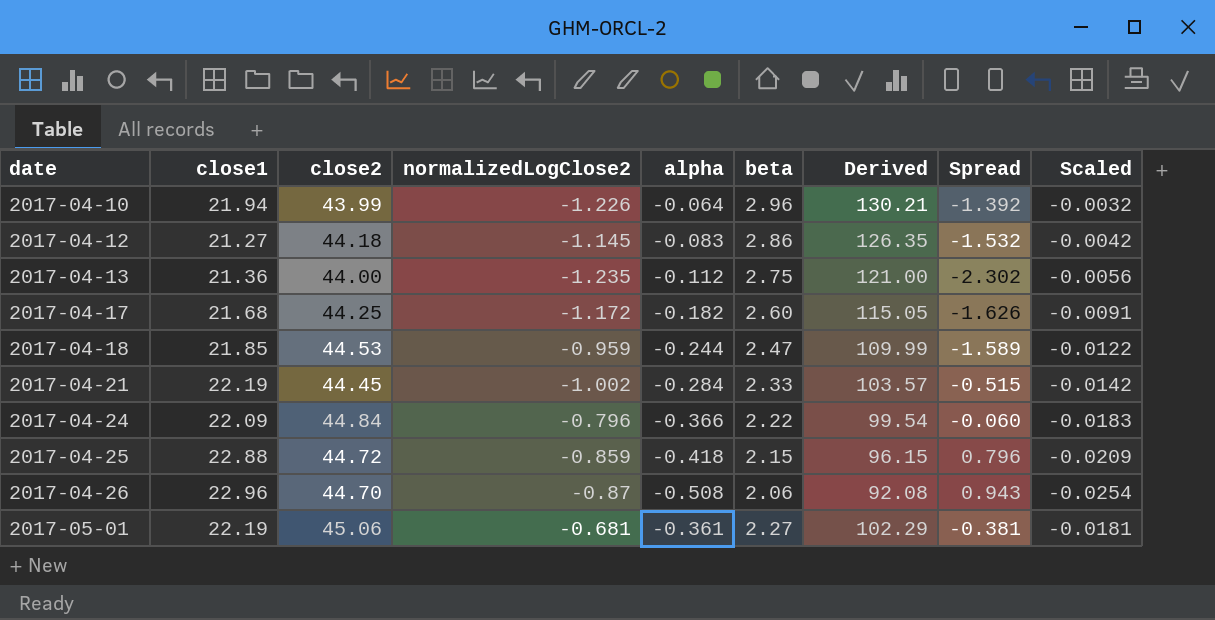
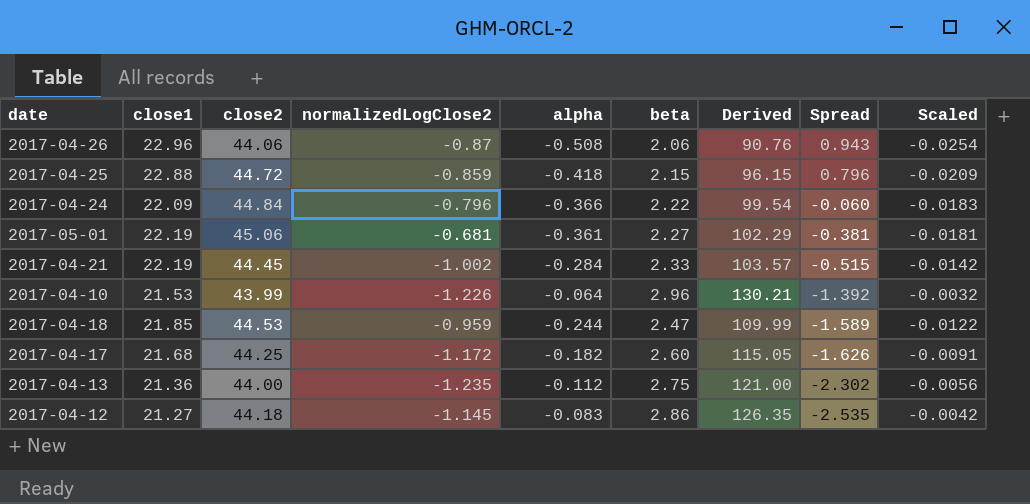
row order: date ascending -> Spread descending
2017-04-26 | close2: 44.70 -> 44.06
2017-04-26 | Derived: 92.08 -> 90.76
2017-04-10 | close1: 21.94 -> 21.53
2017-04-12 | Spread: -1.532 -> -2.535

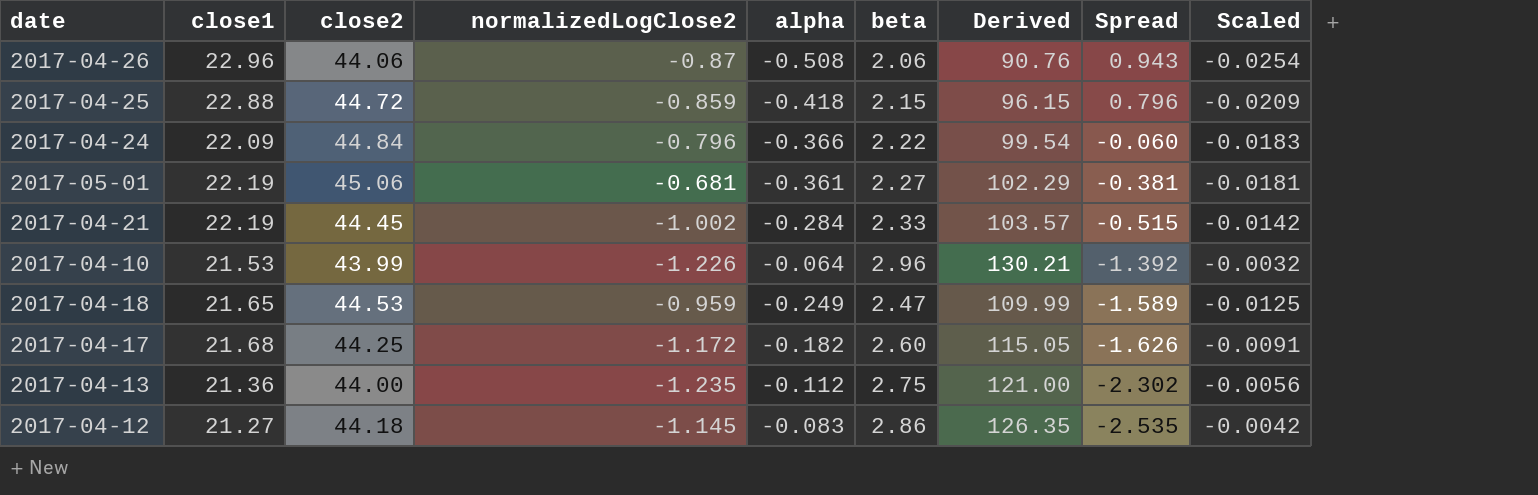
2017-04-18 | close1: 21.85 -> 21.65
2017-04-18 | alpha: -0.244 -> -0.249
2017-04-18 | Scaled: -0.0122 -> -0.0125

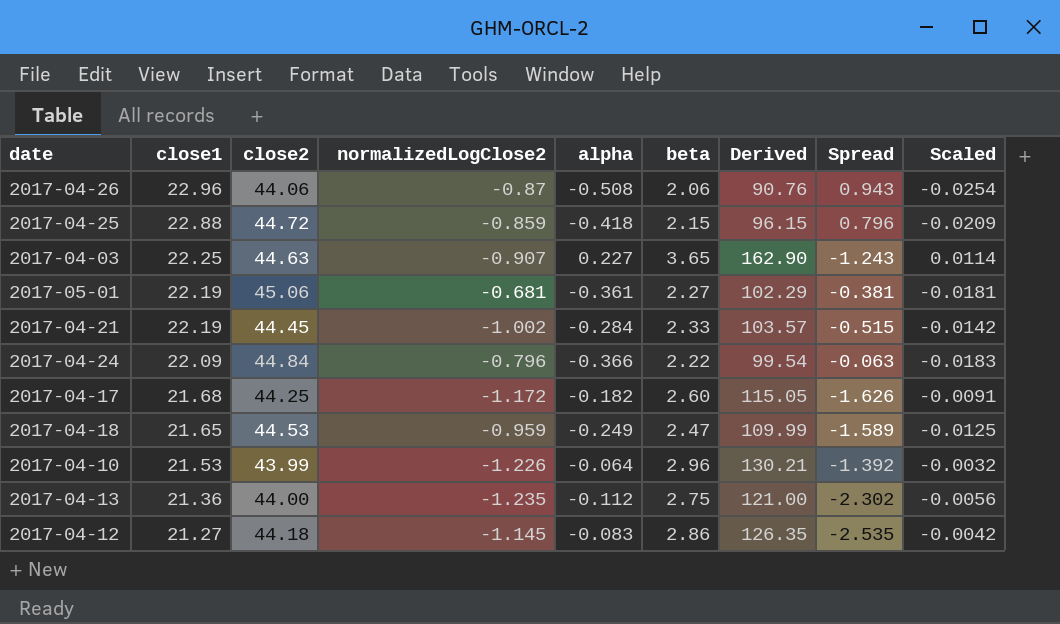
row order: Spread descending -> close1 descending
row 2017-04-03: none -> 22.25 | 44.63 | -0.907 | 0.227 | 3.65 | 162.90 | -1.243 | 0.0114
2017-04-24 | Spread: -0.060 -> -0.063

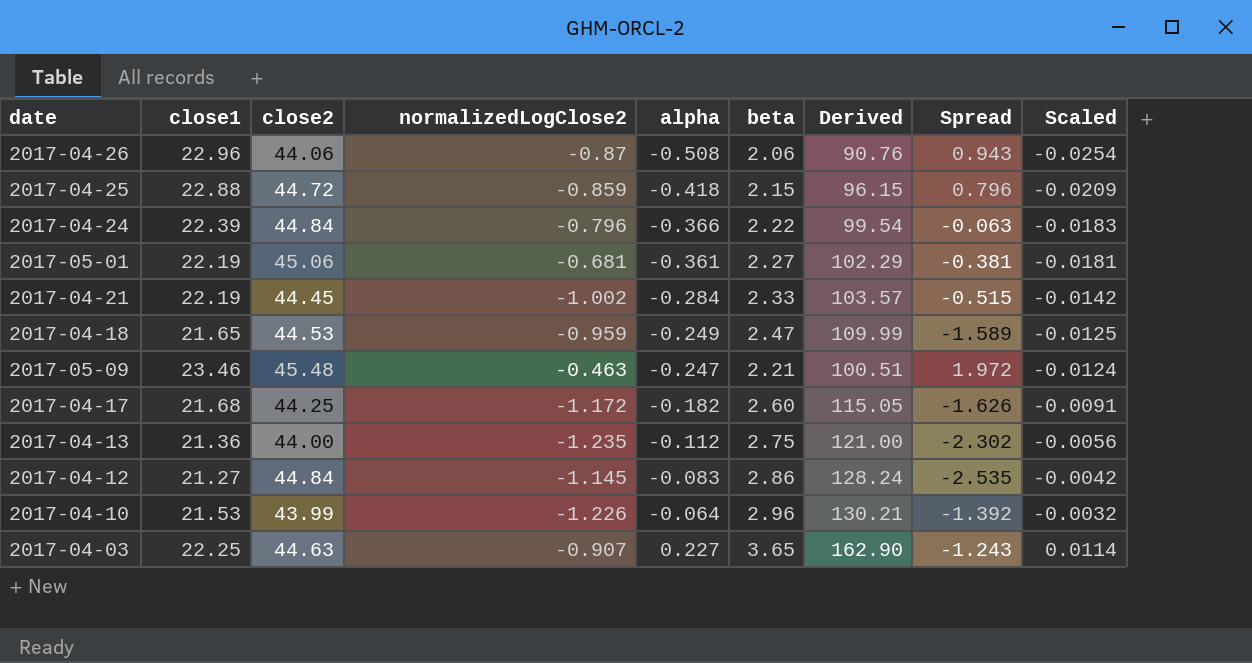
row order: close1 descending -> alpha ascending
2017-04-24 | close1: 22.09 -> 22.39
row 2017-05-09: none -> 23.46 | 45.48 | -0.463 | -0.247 | 2.21 | 100.51 | 1.972 | -0.0124
2017-04-12 | close2: 44.18 -> 44.84
2017-04-12 | Derived: 126.35 -> 128.24

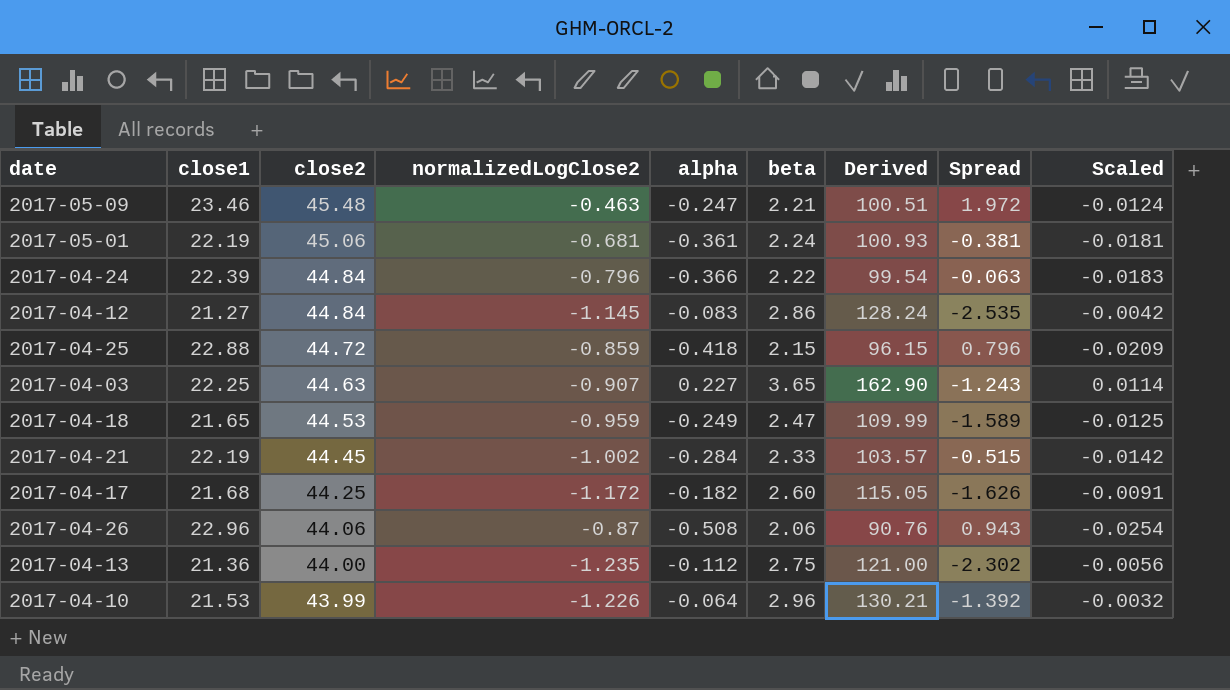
row order: alpha ascending -> close2 descending
2017-05-01 | beta: 2.27 -> 2.24
2017-05-01 | Derived: 102.29 -> 100.93

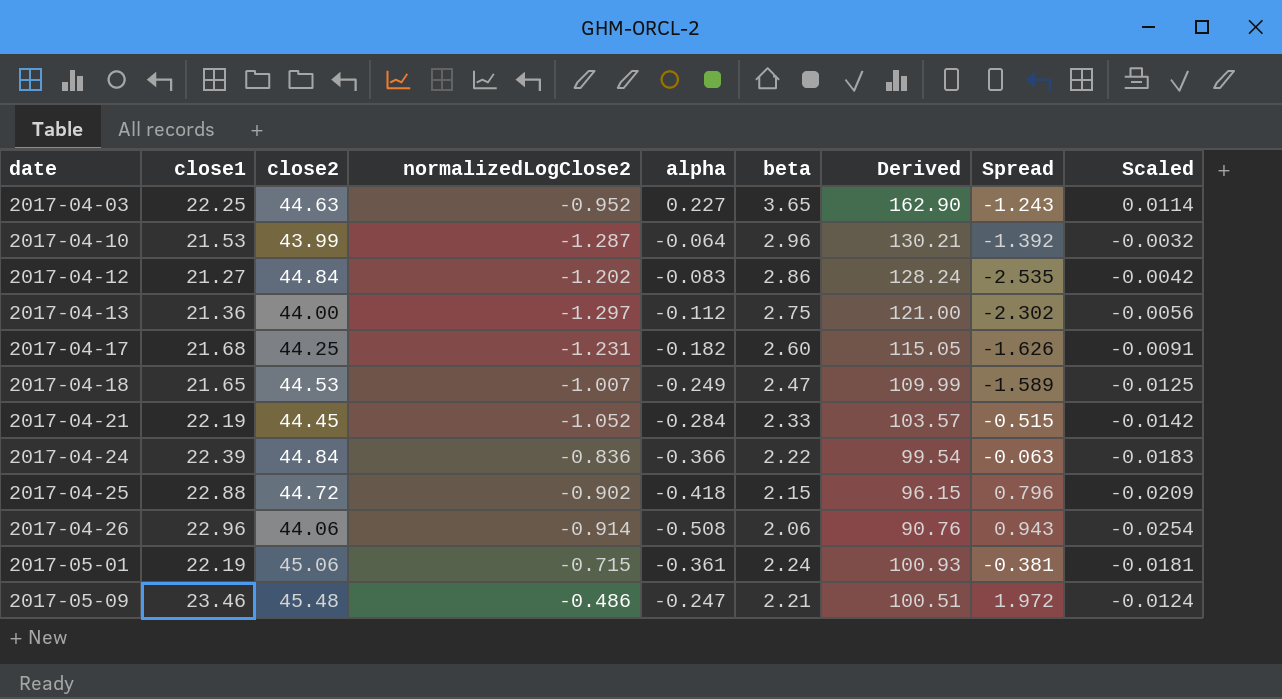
row order: close2 descending -> date ascending
2017-04-03 | normalizedLogClose2: -0.907 -> -0.952
2017-04-10 | normalizedLogClose2: -1.226 -> -1.287
2017-04-12 | normalizedLogClose2: -1.145 -> -1.202
2017-04-13 | normalizedLogClose2: -1.235 -> -1.297
2017-04-17 | normalizedLogClose2: -1.172 -> -1.231
2017-04-18 | normalizedLogClose2: -0.959 -> -1.007
2017-04-21 | normalizedLogClose2: -1.002 -> -1.052
2017-04-24 | normalizedLogClose2: -0.796 -> -0.836
2017-04-25 | normalizedLogClose2: -0.859 -> -0.902
2017-04-26 | normalizedLogClose2: -0.87 -> -0.914
2017-05-01 | normalizedLogClose2: -0.681 -> -0.715
2017-05-09 | normalizedLogClose2: -0.463 -> -0.486

